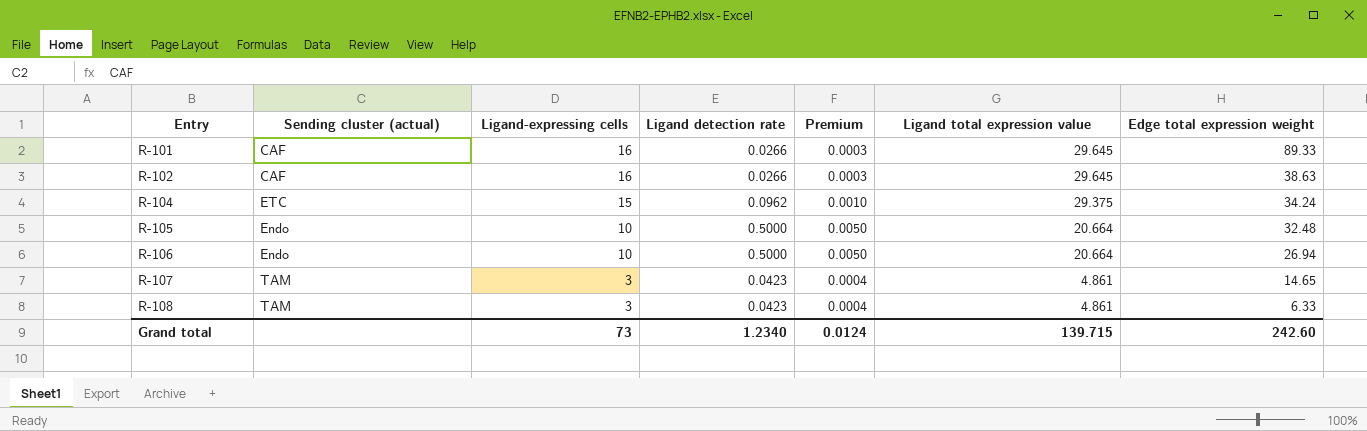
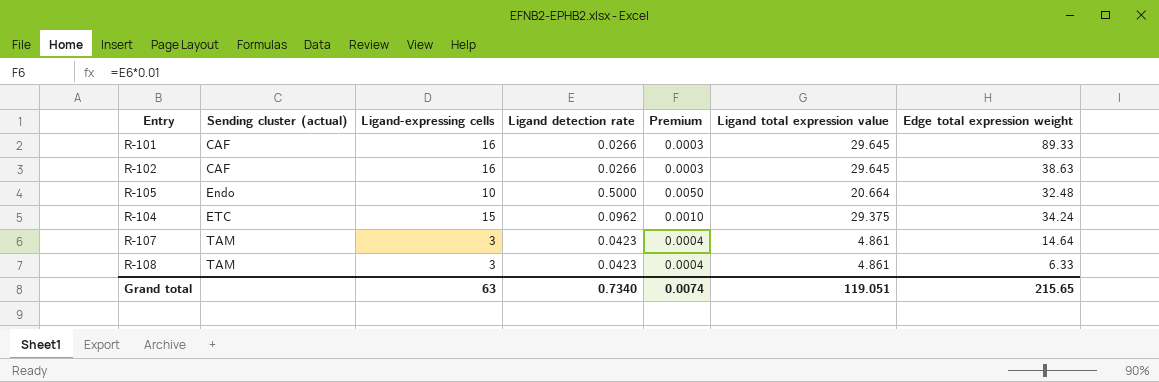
row order: Entry ascending -> Sending cluster (actual) ascending
row R-106: Endo | 10 | 0.5000 | 0.0050 | 20.664 | 26.94 -> none
R-107 | Edge total expression weight: 14.65 -> 14.64
Grand total | Ligand-expressing cells: 73 -> 63
Grand total | Ligand detection rate: 1.2340 -> 0.7340
Grand total | Premium: 0.0124 -> 0.0074
Grand total | Ligand total expression value: 139.715 -> 119.051
Grand total | Edge total expression weight: 242.60 -> 215.65

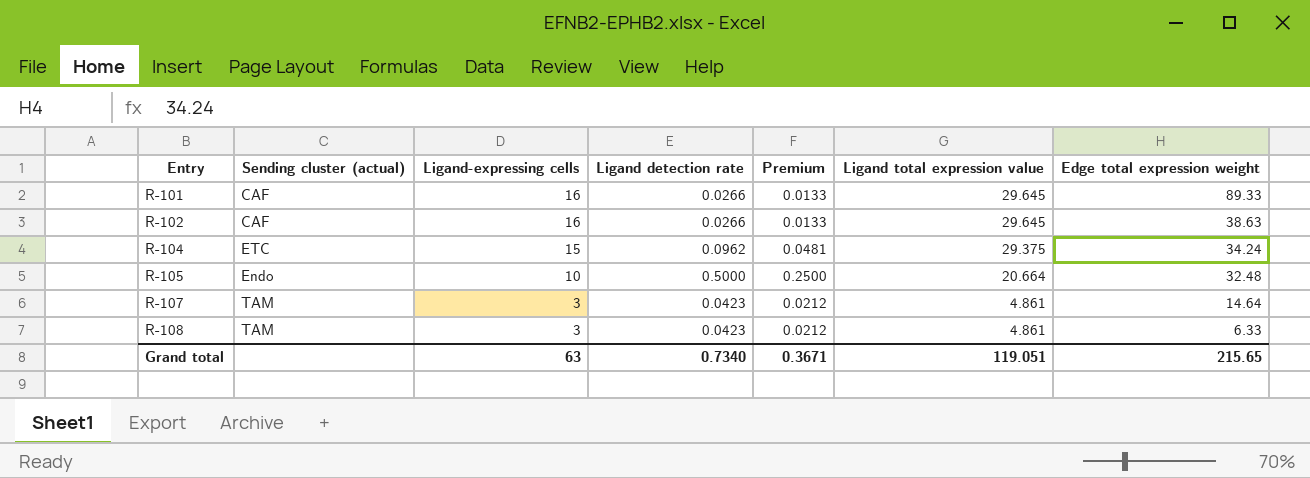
row order: Sending cluster (actual) ascending -> Entry ascending
column Premium | formula: [Ligand detection rate] * 0.01 -> [Ligand detection rate] * 0.5
Grand total | Premium: 0.0074 -> 0.3671

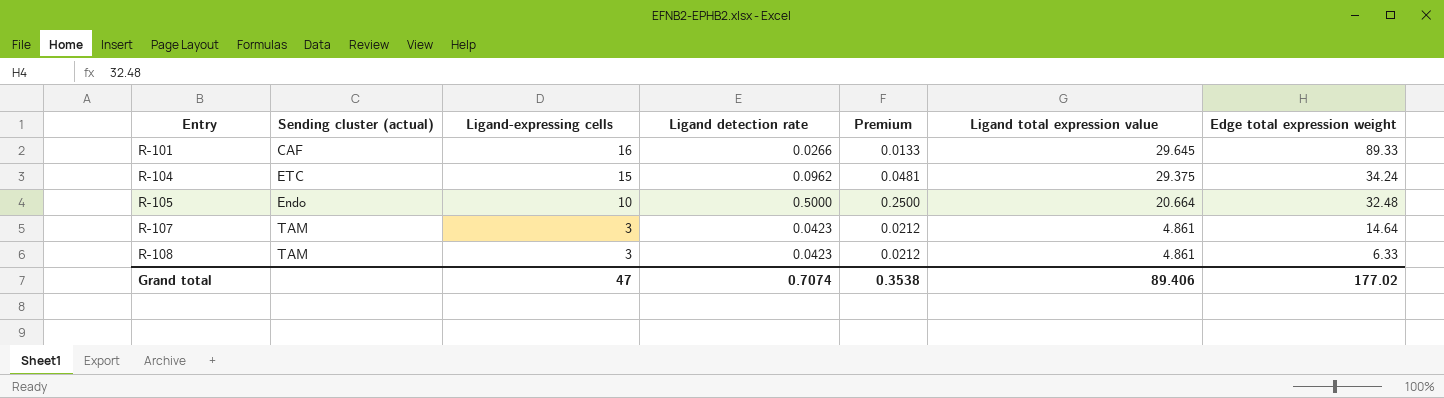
row R-102: CAF | 16 | 0.0266 | 0.0133 | 29.645 | 38.63 -> none
Grand total | Ligand-expressing cells: 63 -> 47
Grand total | Ligand detection rate: 0.7340 -> 0.7074
Grand total | Premium: 0.3671 -> 0.3538
Grand total | Ligand total expression value: 119.051 -> 89.406
Grand total | Edge total expression weight: 215.65 -> 177.02

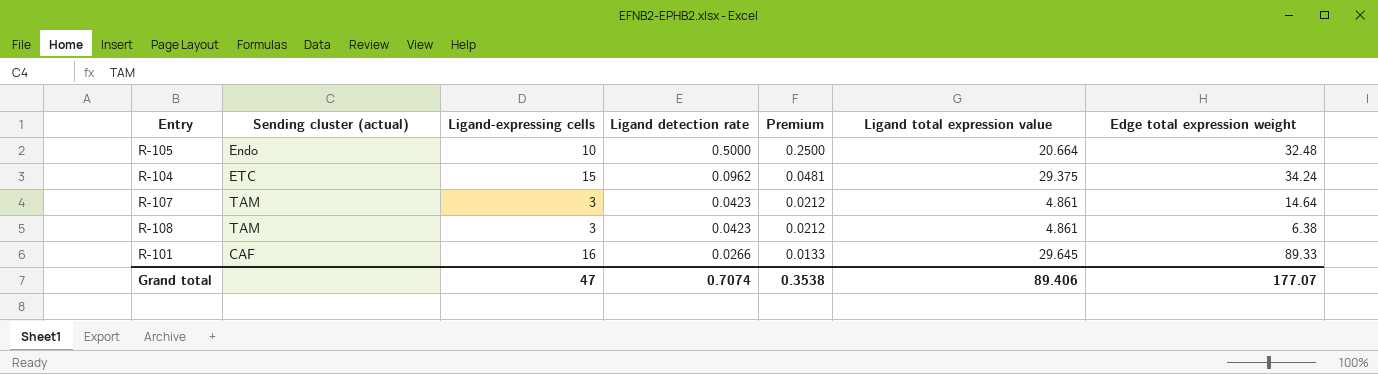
row order: Entry ascending -> Ligand detection rate descending
R-108 | Edge total expression weight: 6.33 -> 6.38
Grand total | Edge total expression weight: 177.02 -> 177.07

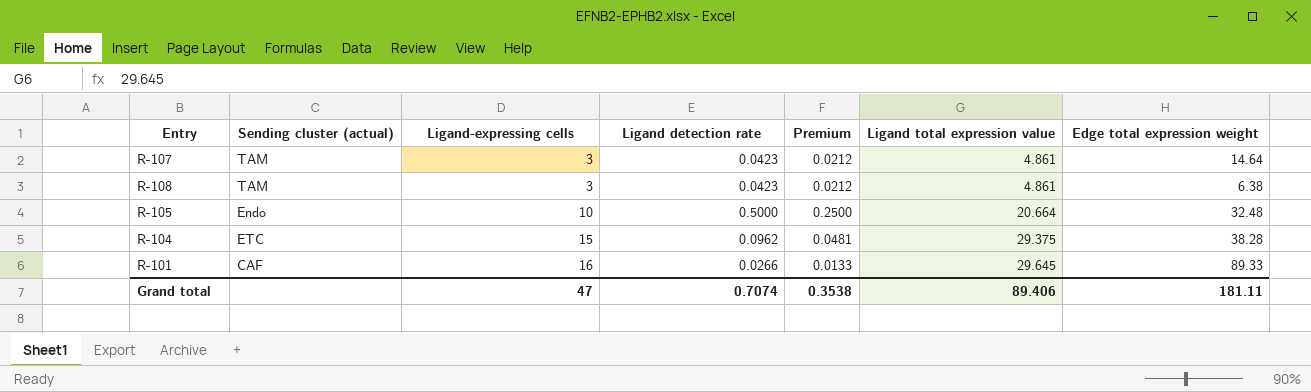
row order: Ligand detection rate descending -> Ligand-expressing cells ascending
R-104 | Edge total expression weight: 34.24 -> 38.28
Grand total | Edge total expression weight: 177.07 -> 181.11

